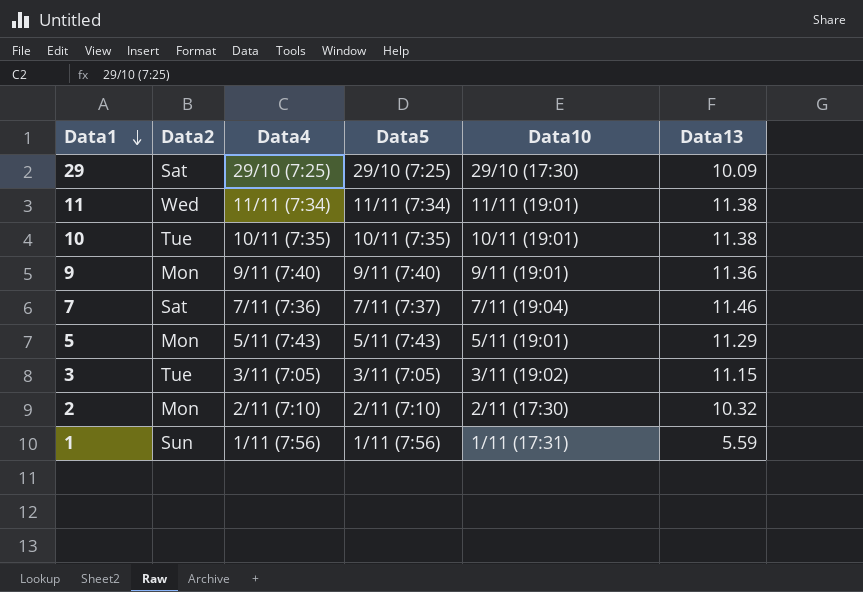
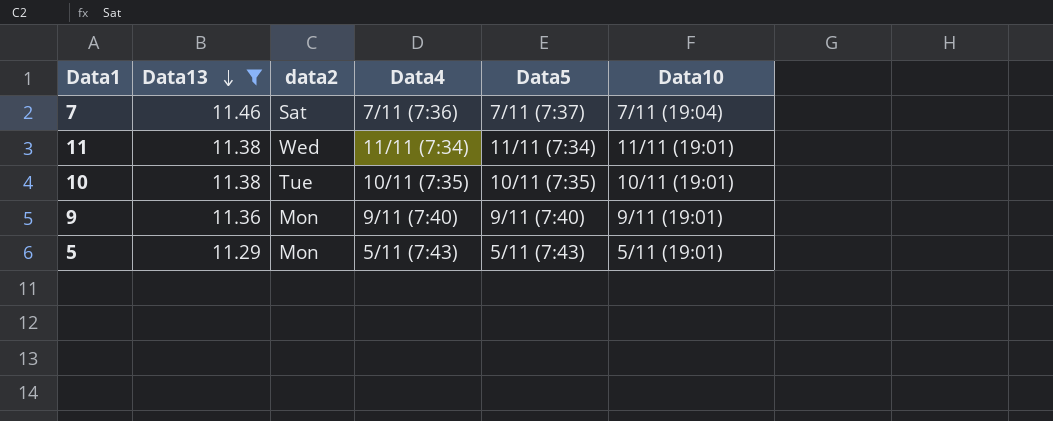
filter: none -> Data13 >= 11.29
row order: Data1 descending -> Data13 descending
column Data13 | position: 6 -> 2
column name: Data2 -> data2

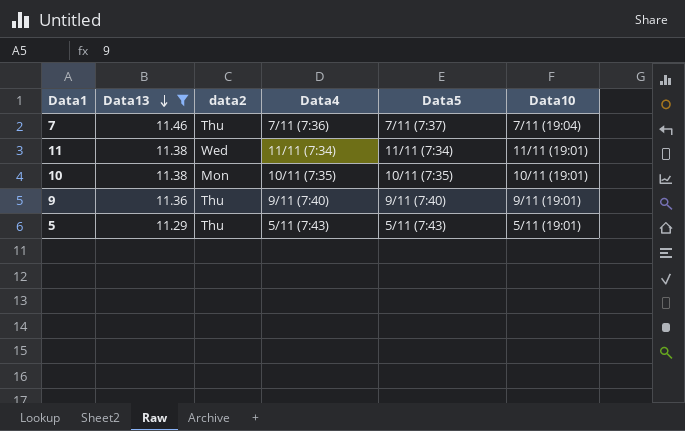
7 | data2: Sat -> Thu
10 | data2: Tue -> Mon
9 | data2: Mon -> Thu
5 | data2: Mon -> Thu

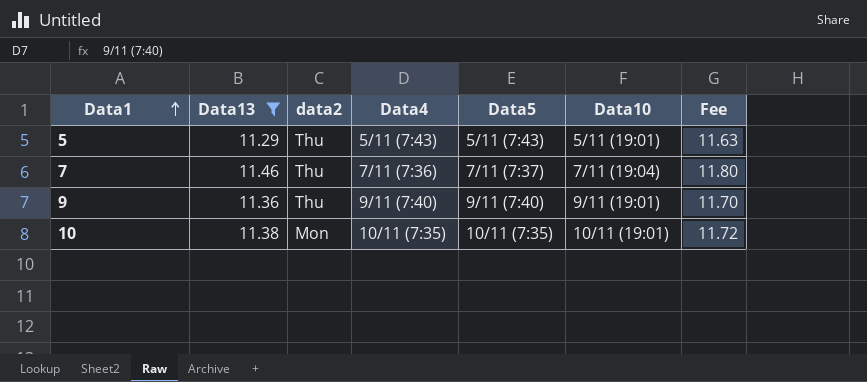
row order: Data13 descending -> Data1 ascending
column Fee | formula: none -> [Data13] * 1.03
row 11: 11.38 | Wed | 11/11 (7:34) | 11/11 (7:34) | 11/11 (19:01) -> none

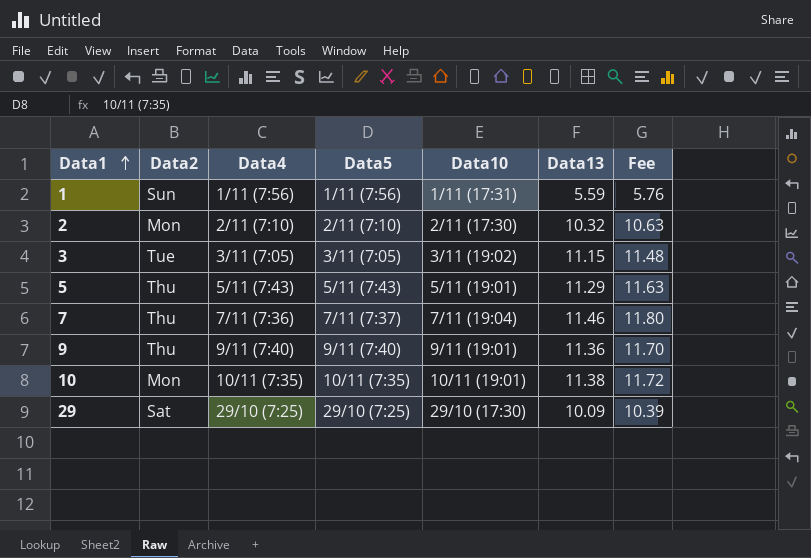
filter: Data13 >= 11.29 -> none
column name: data2 -> Data2
column Data13 | position: 2 -> 6

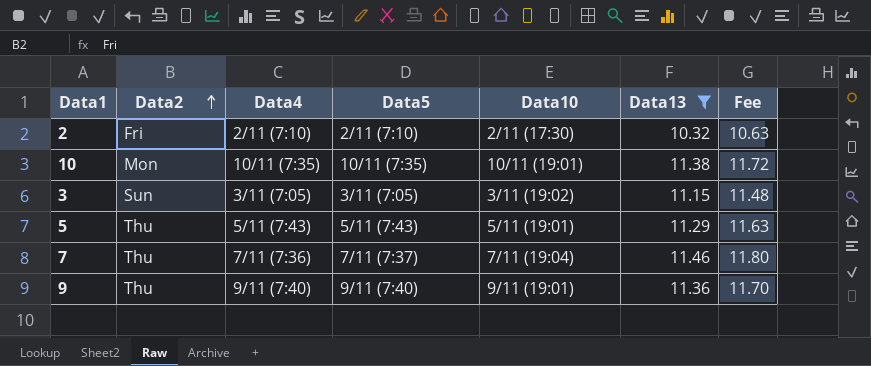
filter: none -> Data13 >= 10.32
row order: Data1 ascending -> Data2 ascending
2 | Data2: Mon -> Fri
3 | Data2: Tue -> Sun

